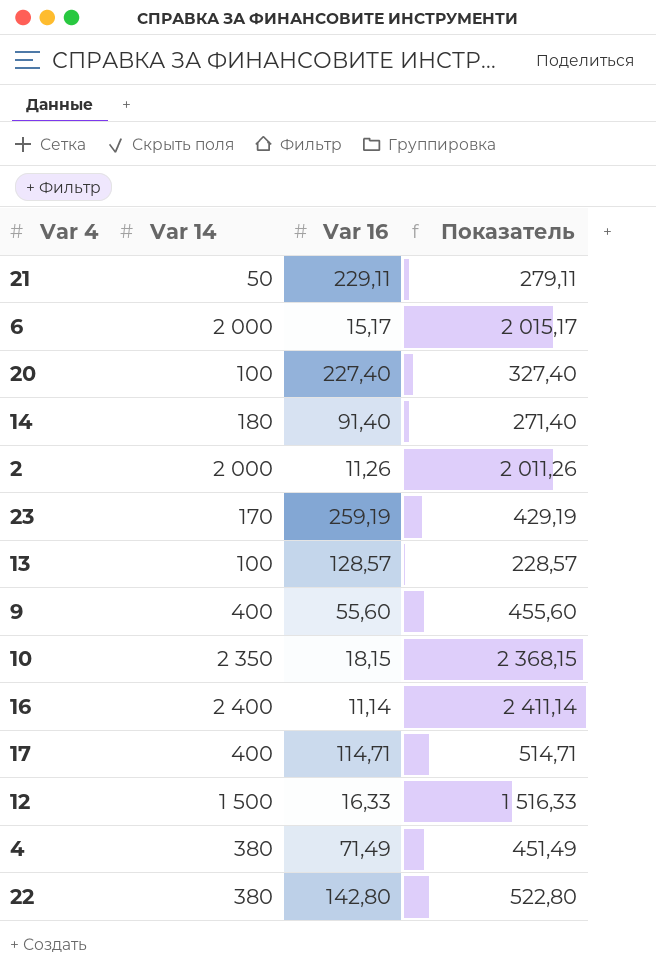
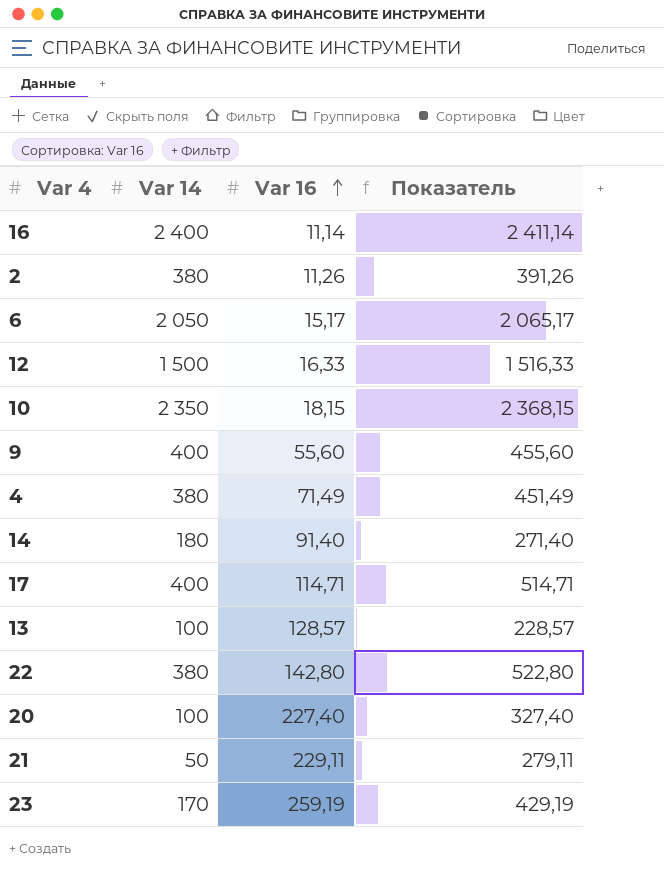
row order: none -> Var 16 ascending
2 | Var 14: 2 000 -> 380
2 | Показатель: 2 011,26 -> 391,26
6 | Var 14: 2 000 -> 2 050
6 | Показатель: 2 015,17 -> 2 065,17

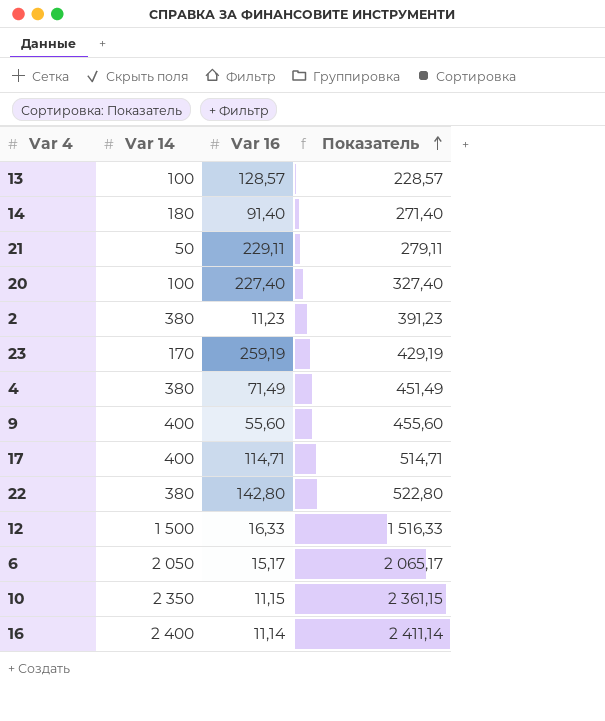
row order: Var 16 ascending -> Показатель ascending
2 | Var 16: 11,26 -> 11,23
2 | Показатель: 391,26 -> 391,23
10 | Var 16: 18,15 -> 11,15
10 | Показатель: 2 368,15 -> 2 361,15

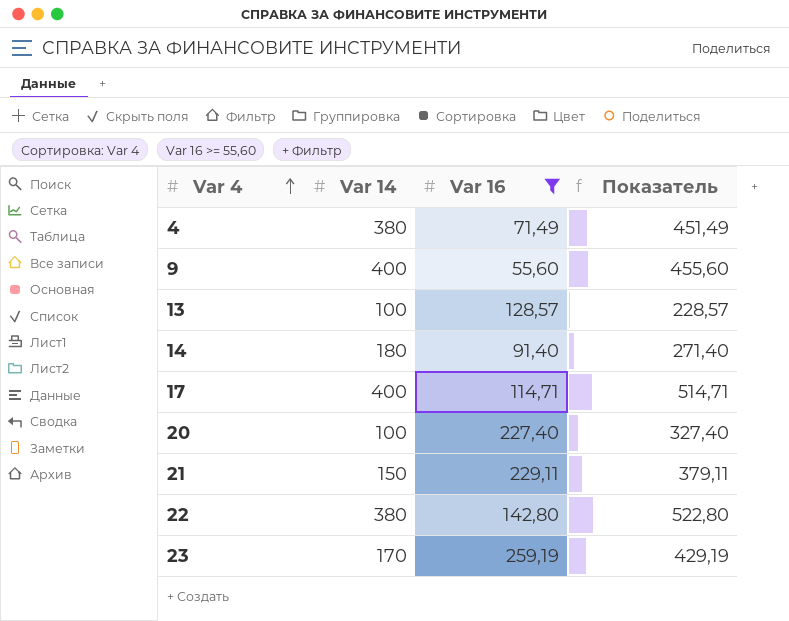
filter: none -> Var 16 >= 55,60
row order: Показатель ascending -> Var 4 ascending
21 | Var 14: 50 -> 150
21 | Показатель: 279,11 -> 379,11

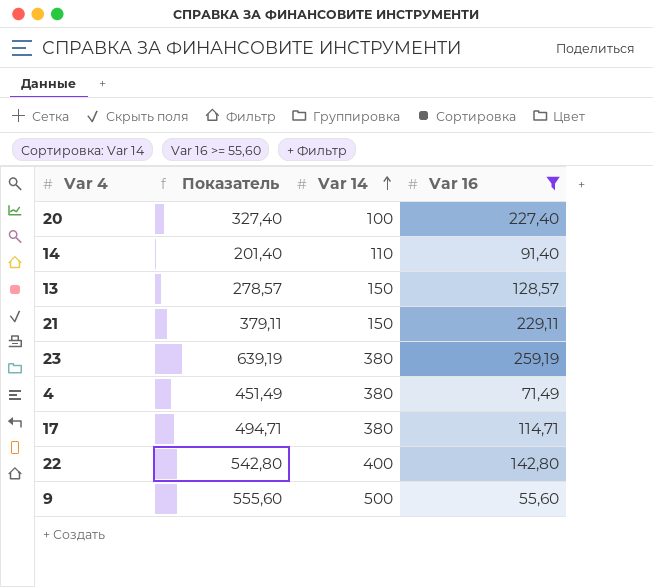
row order: Var 4 ascending -> Var 14 ascending
column Показатель | position: 4 -> 2
14 | Показатель: 271,40 -> 201,40
14 | Var 14: 180 -> 110
13 | Показатель: 228,57 -> 278,57
13 | Var 14: 100 -> 150
23 | Показатель: 429,19 -> 639,19
23 | Var 14: 170 -> 380
17 | Показатель: 514,71 -> 494,71
17 | Var 14: 400 -> 380
22 | Показатель: 522,80 -> 542,80
22 | Var 14: 380 -> 400
9 | Показатель: 455,60 -> 555,60
9 | Var 14: 400 -> 500

